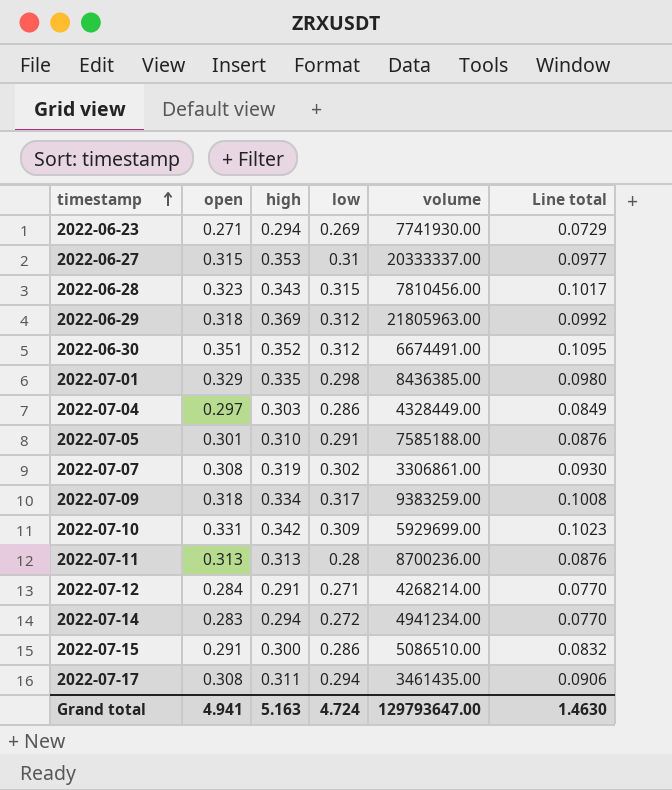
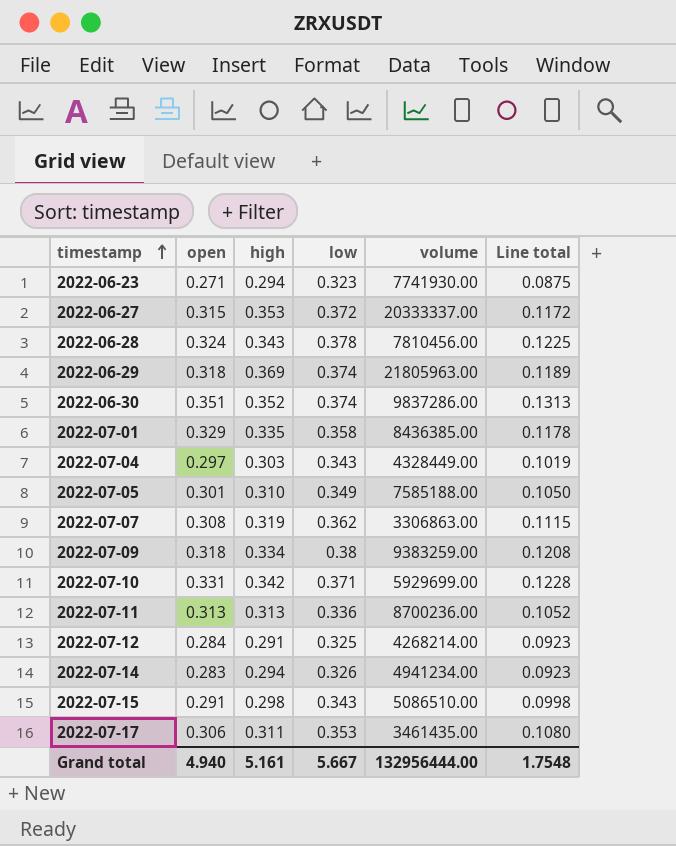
2022-06-23 | low: 0.269 -> 0.323
2022-06-23 | Line total: 0.0729 -> 0.0875
2022-06-27 | low: 0.31 -> 0.372
2022-06-27 | Line total: 0.0977 -> 0.1172
2022-06-28 | open: 0.323 -> 0.324
2022-06-28 | low: 0.315 -> 0.378
2022-06-28 | Line total: 0.1017 -> 0.1225
2022-06-29 | low: 0.312 -> 0.374
2022-06-29 | Line total: 0.0992 -> 0.1189
2022-06-30 | low: 0.312 -> 0.374
2022-06-30 | volume: 6674491.00 -> 9837286.00
2022-06-30 | Line total: 0.1095 -> 0.1313
2022-07-01 | low: 0.298 -> 0.358
2022-07-01 | Line total: 0.0980 -> 0.1178
2022-07-04 | low: 0.286 -> 0.343
2022-07-04 | Line total: 0.0849 -> 0.1019
2022-07-05 | low: 0.291 -> 0.349
2022-07-05 | Line total: 0.0876 -> 0.1050
2022-07-07 | low: 0.302 -> 0.362
2022-07-07 | volume: 3306861.00 -> 3306863.00
2022-07-07 | Line total: 0.0930 -> 0.1115
2022-07-09 | low: 0.317 -> 0.38
2022-07-09 | Line total: 0.1008 -> 0.1208
2022-07-10 | low: 0.309 -> 0.371
2022-07-10 | Line total: 0.1023 -> 0.1228
2022-07-11 | low: 0.28 -> 0.336
2022-07-11 | Line total: 0.0876 -> 0.1052
2022-07-12 | low: 0.271 -> 0.325
2022-07-12 | Line total: 0.0770 -> 0.0923
2022-07-14 | low: 0.272 -> 0.326
2022-07-14 | Line total: 0.0770 -> 0.0923
2022-07-15 | high: 0.300 -> 0.298
2022-07-15 | low: 0.286 -> 0.343
2022-07-15 | Line total: 0.0832 -> 0.0998
2022-07-17 | open: 0.308 -> 0.306
2022-07-17 | low: 0.294 -> 0.353
2022-07-17 | Line total: 0.0906 -> 0.1080
Grand total | open: 4.941 -> 4.940
Grand total | high: 5.163 -> 5.161
Grand total | low: 4.724 -> 5.667
Grand total | volume: 129793647.00 -> 132956444.00
Grand total | Line total: 1.4630 -> 1.7548

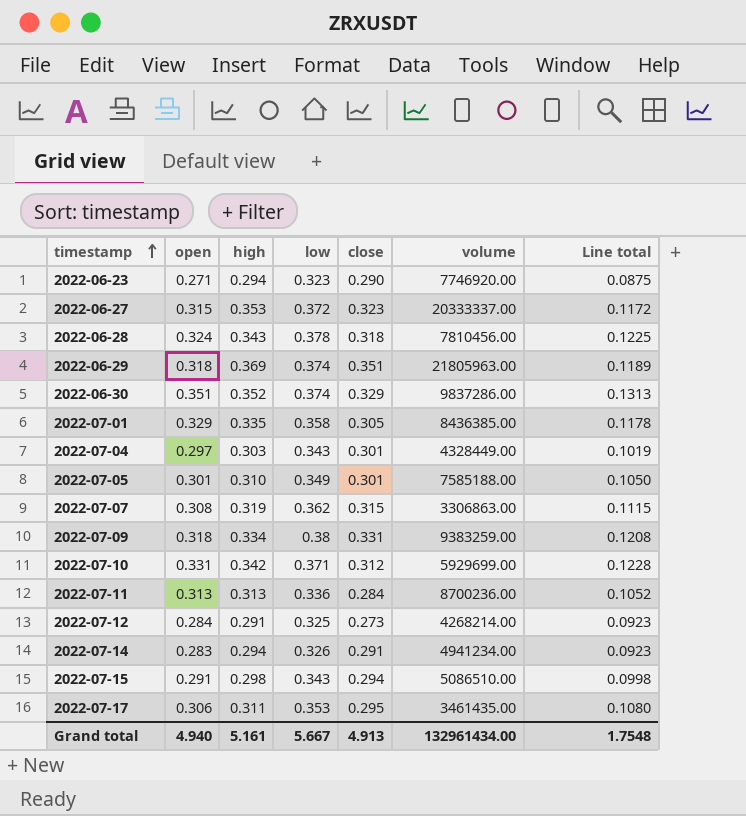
column close | position: none -> 5
2022-06-23 | volume: 7741930.00 -> 7746920.00
Grand total | volume: 132956444.00 -> 132961434.00

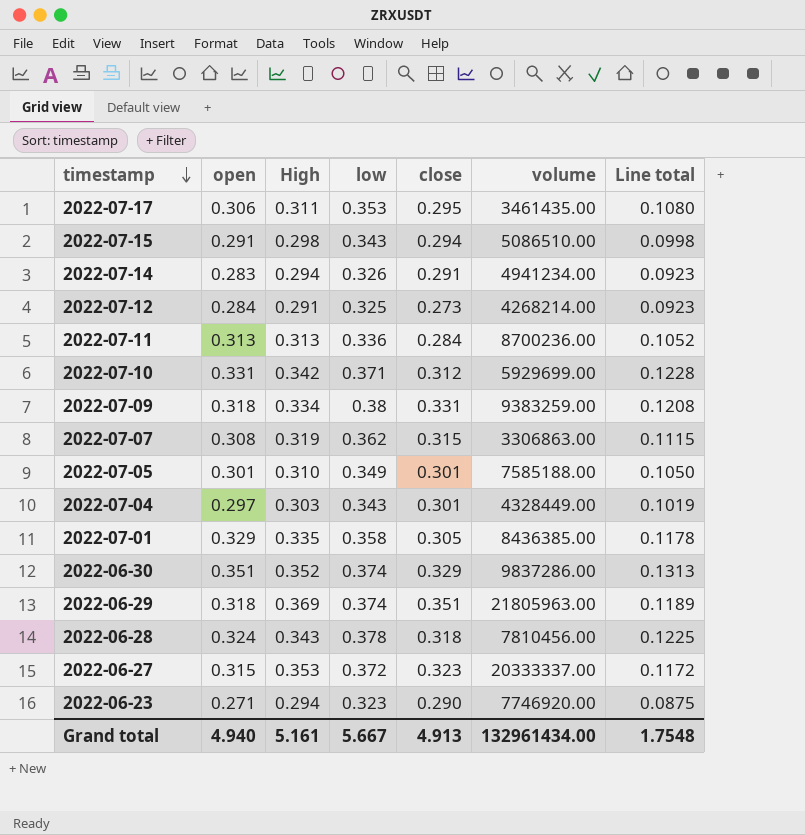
row order: timestamp ascending -> timestamp descending
column name: high -> High

